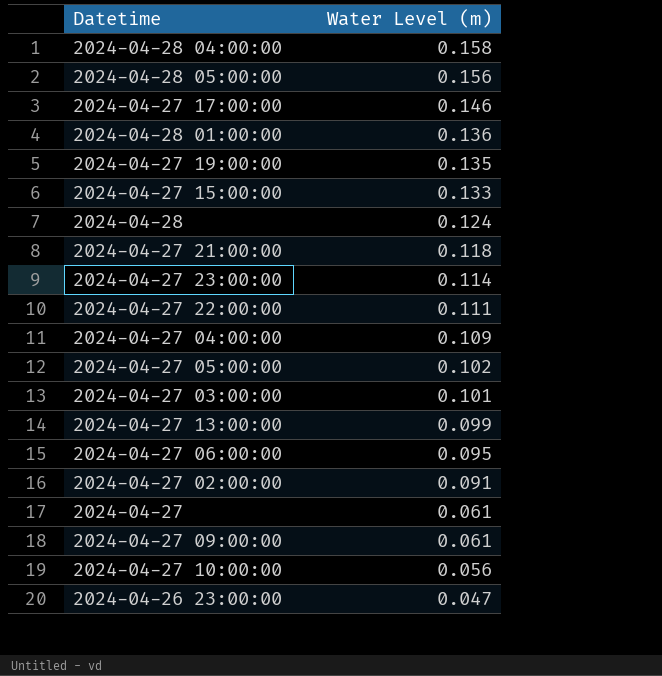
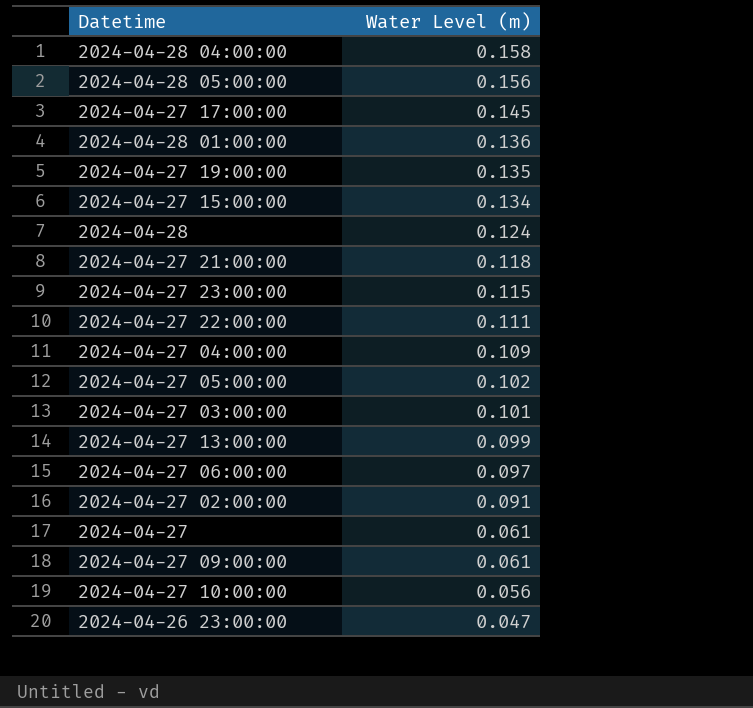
2024-04-27 17:00:00 | Water Level (m): 0.146 -> 0.145
2024-04-27 15:00:00 | Water Level (m): 0.133 -> 0.134
2024-04-27 23:00:00 | Water Level (m): 0.114 -> 0.115
2024-04-27 06:00:00 | Water Level (m): 0.095 -> 0.097

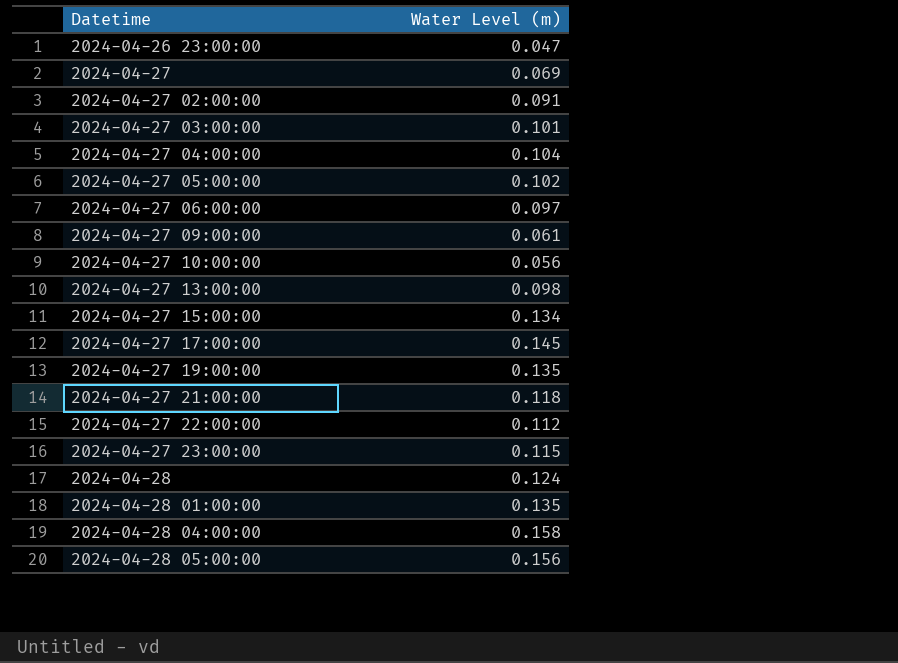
row order: Water Level (m) descending -> Datetime ascending
2024-04-27 | Water Level (m): 0.061 -> 0.069
2024-04-27 04:00:00 | Water Level (m): 0.109 -> 0.104
2024-04-27 13:00:00 | Water Level (m): 0.099 -> 0.098
2024-04-27 22:00:00 | Water Level (m): 0.111 -> 0.112
2024-04-28 01:00:00 | Water Level (m): 0.136 -> 0.135

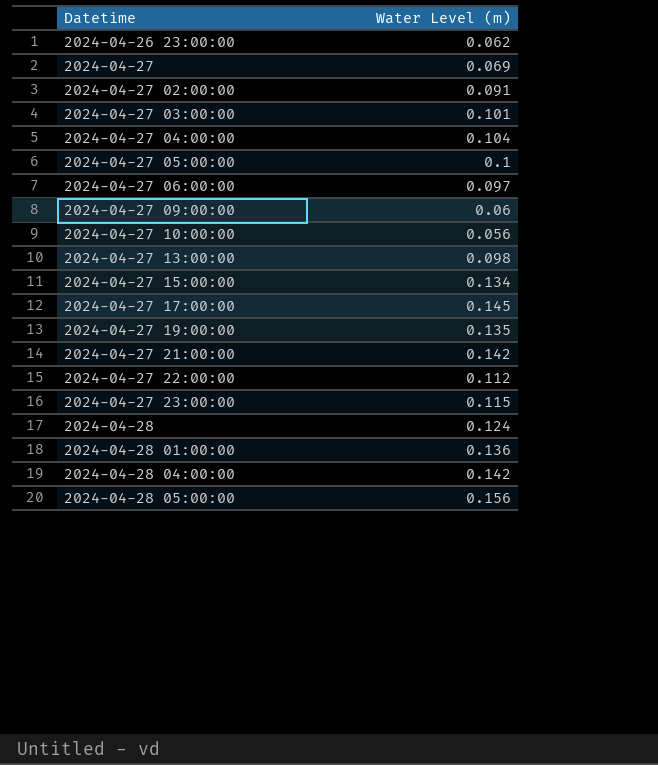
2024-04-26 23:00:00 | Water Level (m): 0.047 -> 0.062
2024-04-27 05:00:00 | Water Level (m): 0.102 -> 0.1
2024-04-27 09:00:00 | Water Level (m): 0.061 -> 0.06
2024-04-27 21:00:00 | Water Level (m): 0.118 -> 0.142
2024-04-28 01:00:00 | Water Level (m): 0.135 -> 0.136
2024-04-28 04:00:00 | Water Level (m): 0.158 -> 0.142

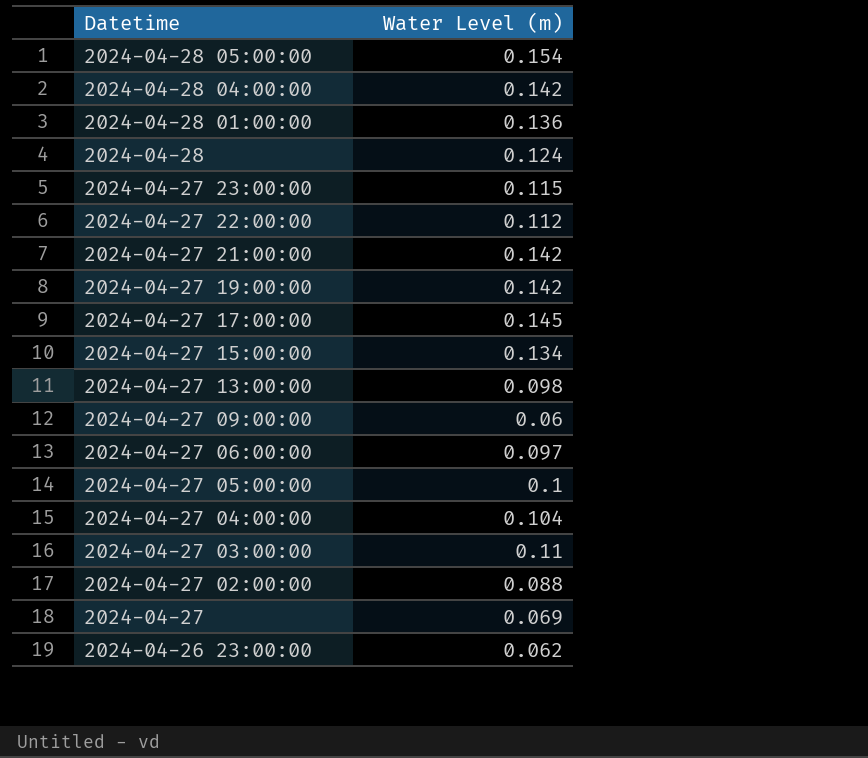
row order: Datetime ascending -> Datetime descending
row 2024-04-27 10:00:00: 0.056 -> none
2024-04-28 05:00:00 | Water Level (m): 0.156 -> 0.154
2024-04-27 19:00:00 | Water Level (m): 0.135 -> 0.142
2024-04-27 03:00:00 | Water Level (m): 0.101 -> 0.11
2024-04-27 02:00:00 | Water Level (m): 0.091 -> 0.088

